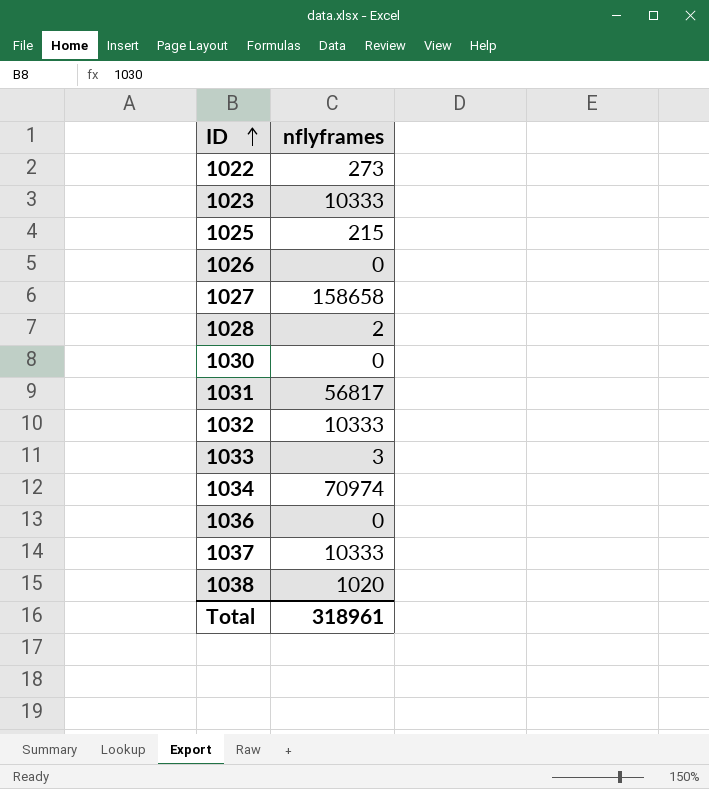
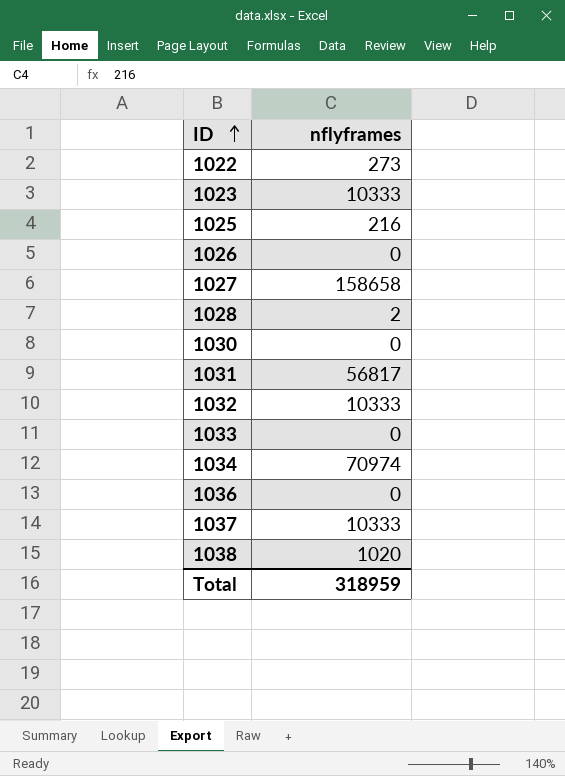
1025 | nflyframes: 215 -> 216
1033 | nflyframes: 3 -> 0
Total | nflyframes: 318961 -> 318959

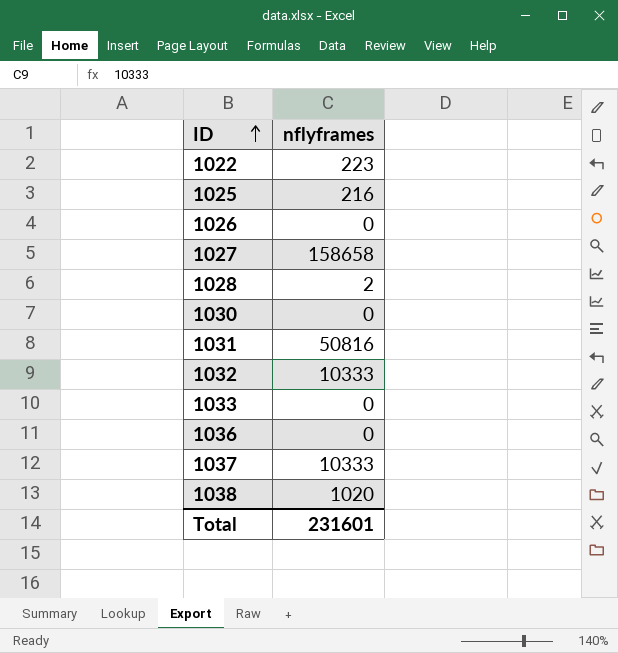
row 1023: 10333 -> none
row 1034: 70974 -> none
1022 | nflyframes: 273 -> 223
1031 | nflyframes: 56817 -> 50816
Total | nflyframes: 318959 -> 231601

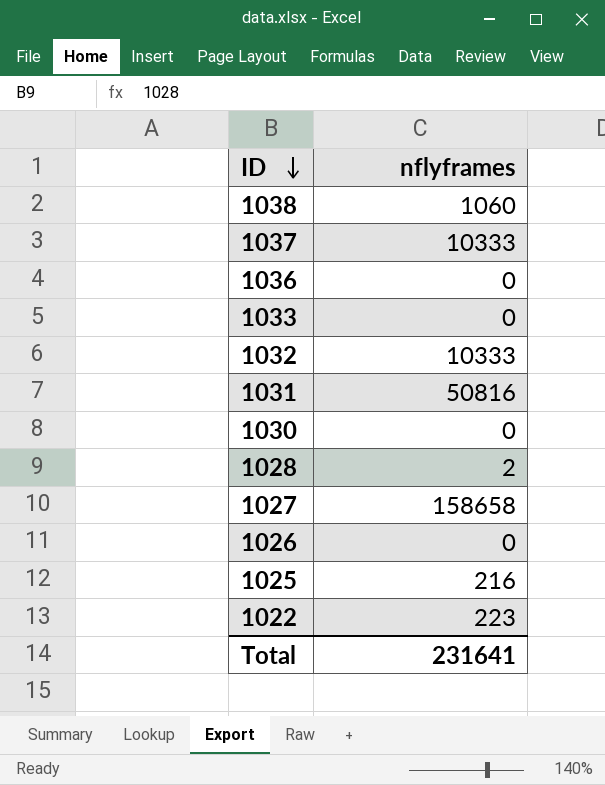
row order: ID ascending -> ID descending
1038 | nflyframes: 1020 -> 1060
Total | nflyframes: 231601 -> 231641

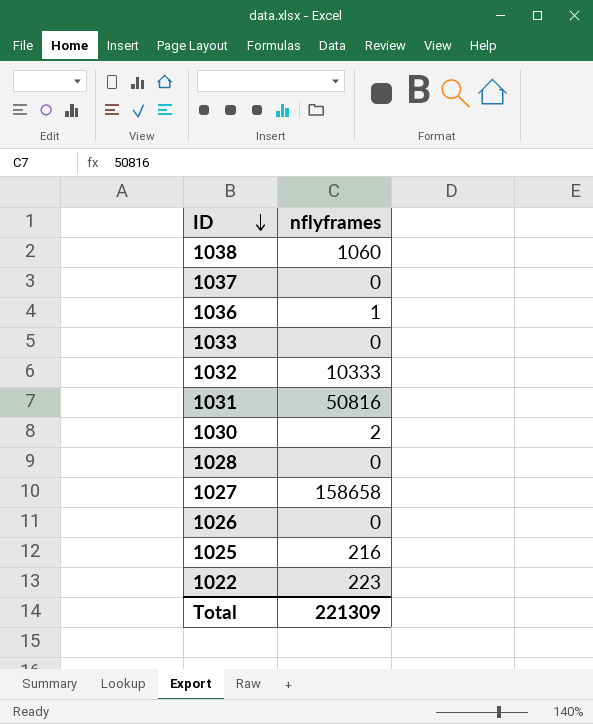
1037 | nflyframes: 10333 -> 0
1036 | nflyframes: 0 -> 1
1030 | nflyframes: 0 -> 2
1028 | nflyframes: 2 -> 0
Total | nflyframes: 231641 -> 221309

